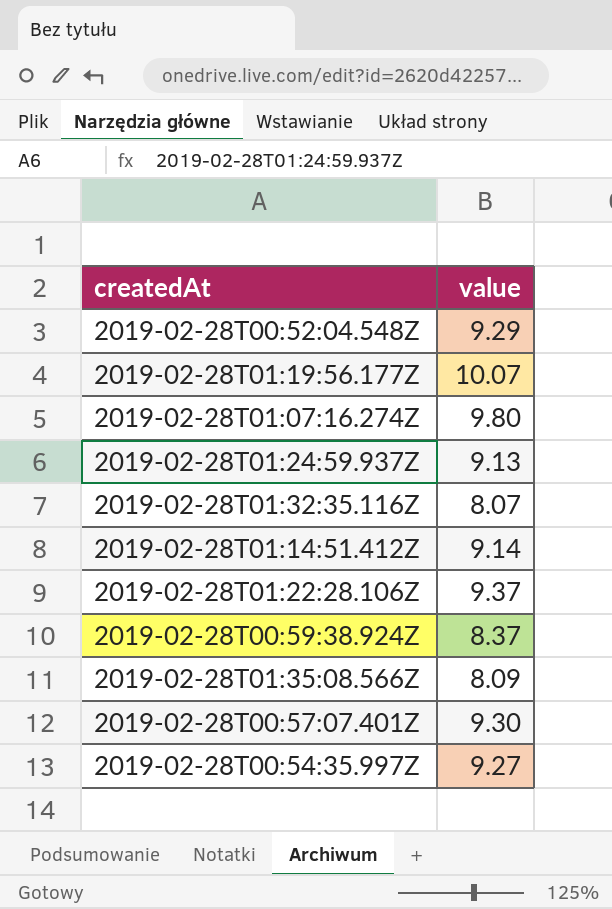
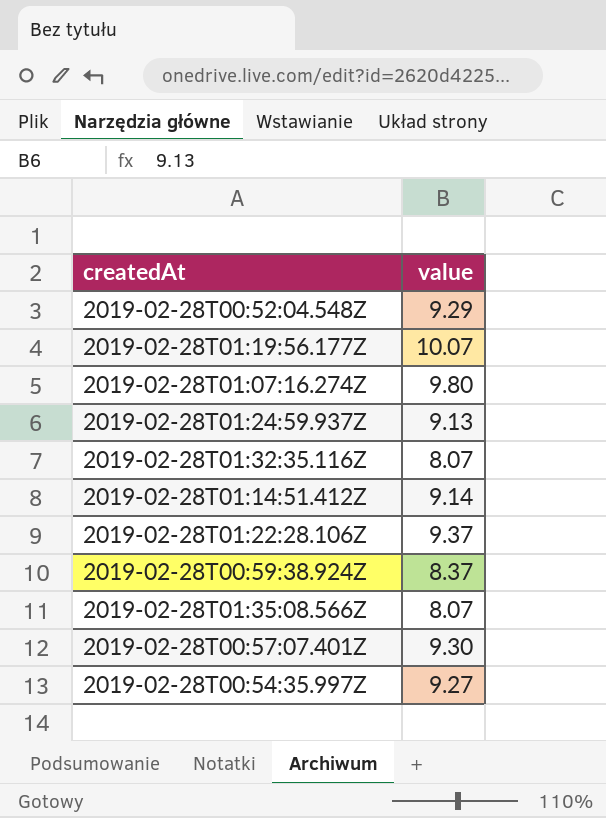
2019-02-28T01:35:08.566Z | value: 8.09 -> 8.07

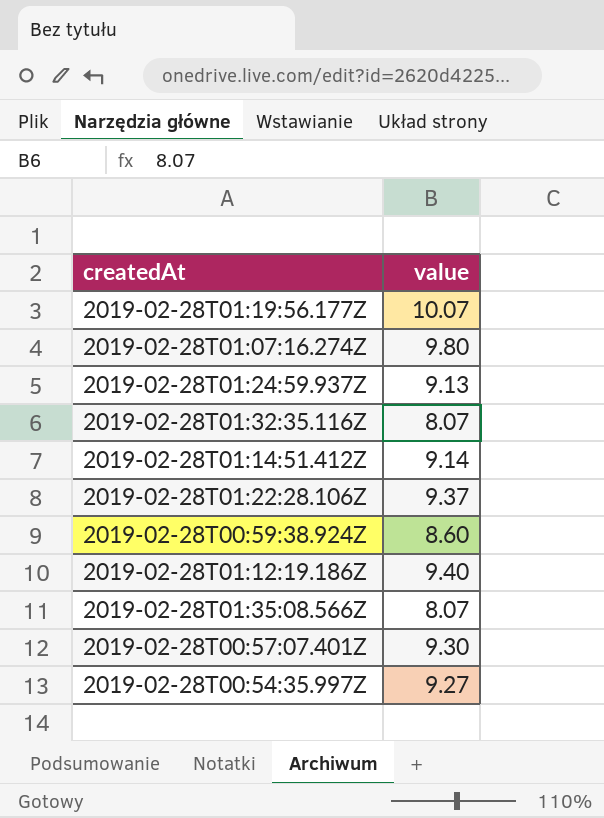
row 2019-02-28T00:52:04.548Z: 9.29 -> none
2019-02-28T00:59:38.924Z | value: 8.37 -> 8.60
row 2019-02-28T01:12:19.186Z: none -> 9.40

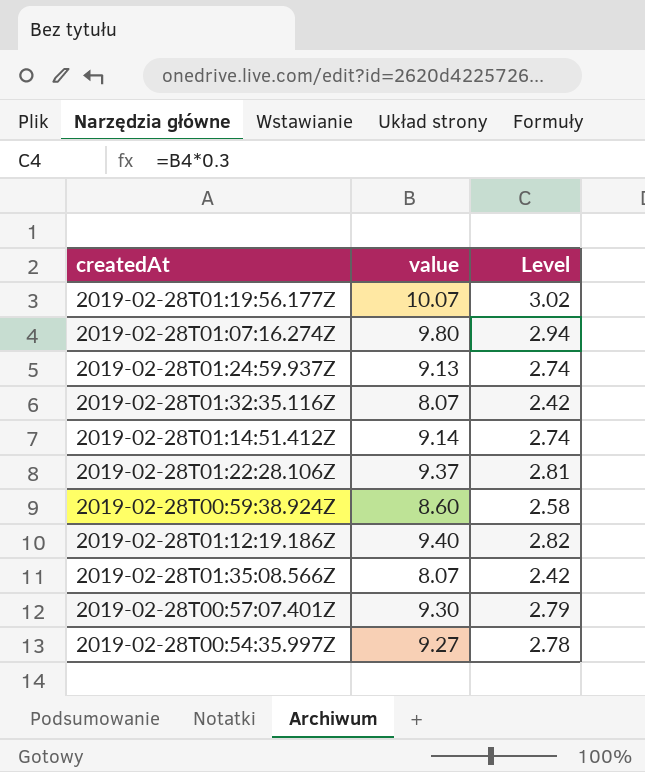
column Level | formula: none -> [value] * 0.3

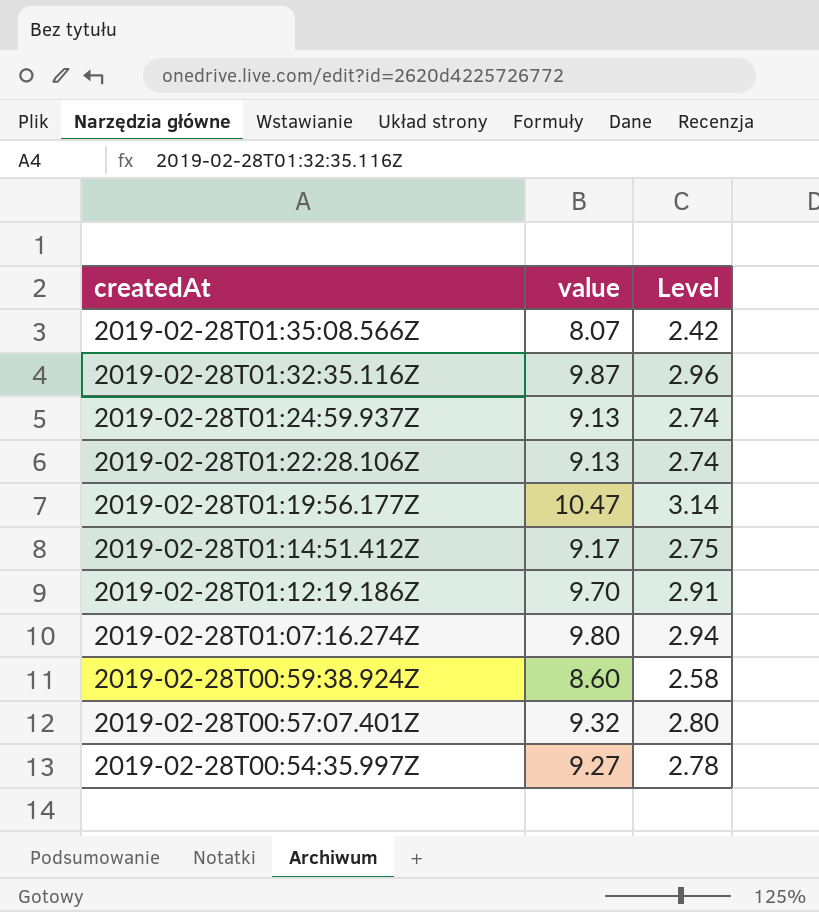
row order: none -> createdAt descending
2019-02-28T01:32:35.116Z | value: 8.07 -> 9.87
2019-02-28T01:32:35.116Z | Level: 2.42 -> 2.96
2019-02-28T01:22:28.106Z | value: 9.37 -> 9.13
2019-02-28T01:22:28.106Z | Level: 2.81 -> 2.74
2019-02-28T01:19:56.177Z | value: 10.07 -> 10.47
2019-02-28T01:19:56.177Z | Level: 3.02 -> 3.14
2019-02-28T01:14:51.412Z | value: 9.14 -> 9.17
2019-02-28T01:14:51.412Z | Level: 2.74 -> 2.75
2019-02-28T01:12:19.186Z | value: 9.40 -> 9.70
2019-02-28T01:12:19.186Z | Level: 2.82 -> 2.91
2019-02-28T00:57:07.401Z | value: 9.30 -> 9.32
2019-02-28T00:57:07.401Z | Level: 2.79 -> 2.80

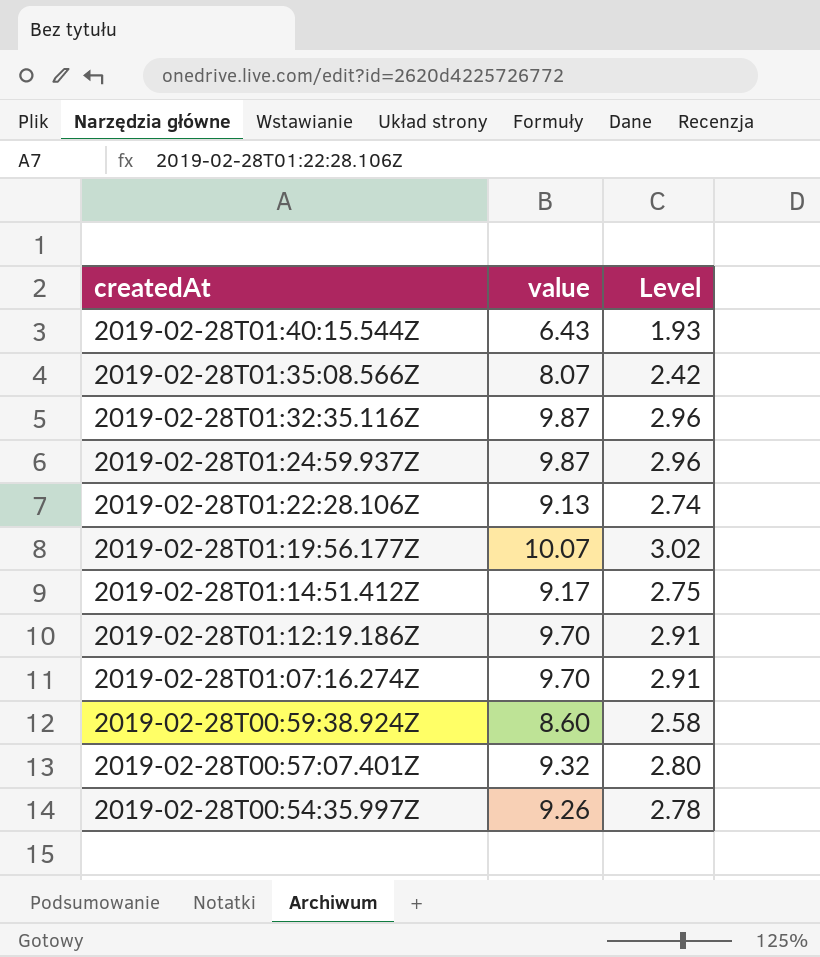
row 2019-02-28T01:40:15.544Z: none -> 6.43 | 1.93
2019-02-28T01:24:59.937Z | value: 9.13 -> 9.87
2019-02-28T01:24:59.937Z | Level: 2.74 -> 2.96
2019-02-28T01:19:56.177Z | value: 10.47 -> 10.07
2019-02-28T01:19:56.177Z | Level: 3.14 -> 3.02
2019-02-28T01:07:16.274Z | value: 9.80 -> 9.70
2019-02-28T01:07:16.274Z | Level: 2.94 -> 2.91
2019-02-28T00:54:35.997Z | value: 9.27 -> 9.26

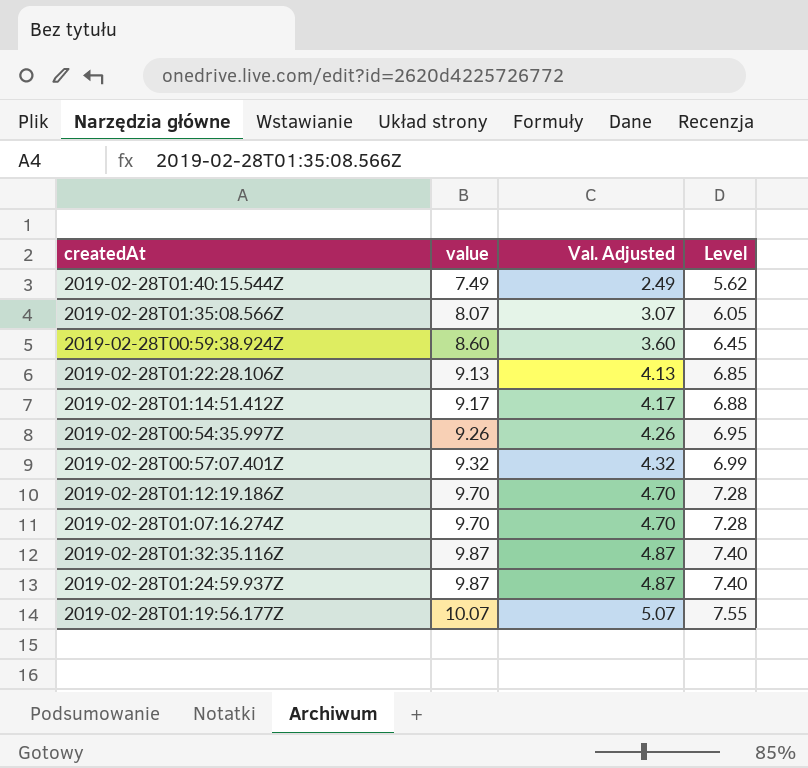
row order: createdAt descending -> value ascending
column Val. Adjusted | formula: none -> [value] - 5
column Level | formula: [value] * 0.3 -> [value] * 0.75
2019-02-28T01:40:15.544Z | value: 6.43 -> 7.49

